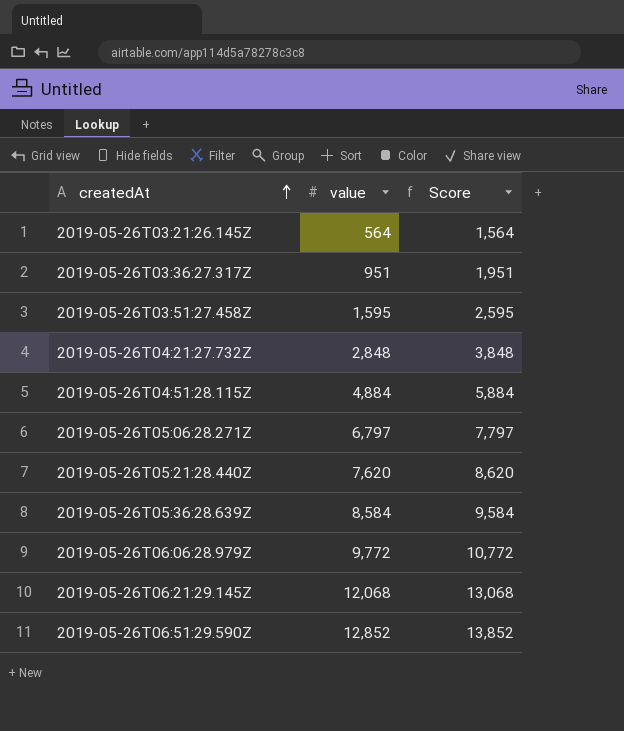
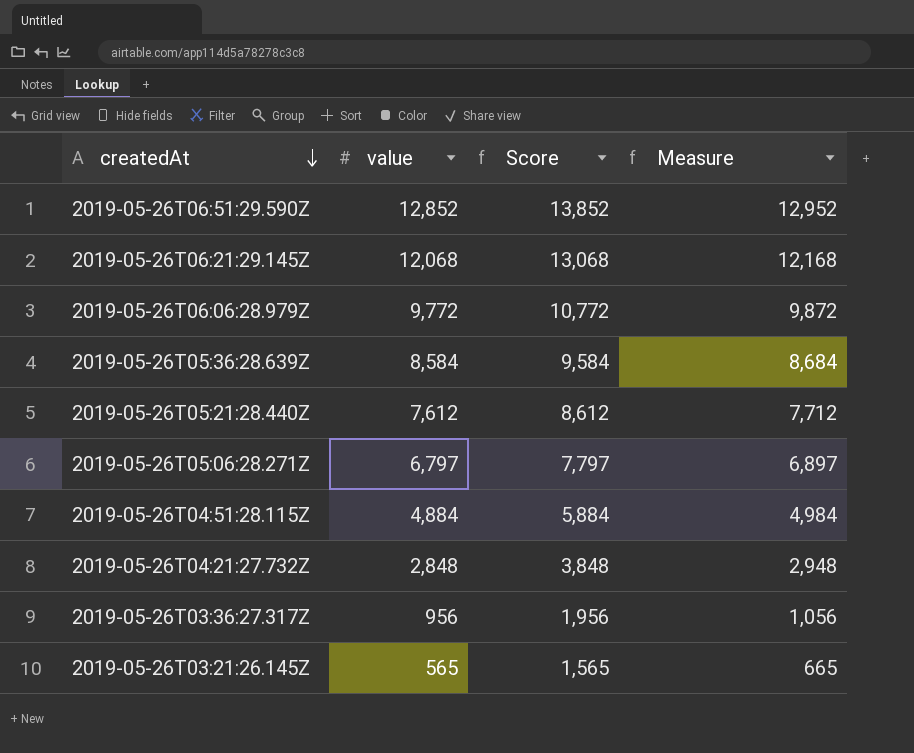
row order: createdAt ascending -> createdAt descending
column Measure | formula: none -> [value] + 100
row 2019-05-26T03:51:27.458Z: 1,595 | 2,595 -> none
2019-05-26T05:21:28.440Z | value: 7,620 -> 7,612
2019-05-26T05:21:28.440Z | Score: 8,620 -> 8,612
2019-05-26T03:36:27.317Z | value: 951 -> 956
2019-05-26T03:36:27.317Z | Score: 1,951 -> 1,956
2019-05-26T03:21:26.145Z | value: 564 -> 565
2019-05-26T03:21:26.145Z | Score: 1,564 -> 1,565

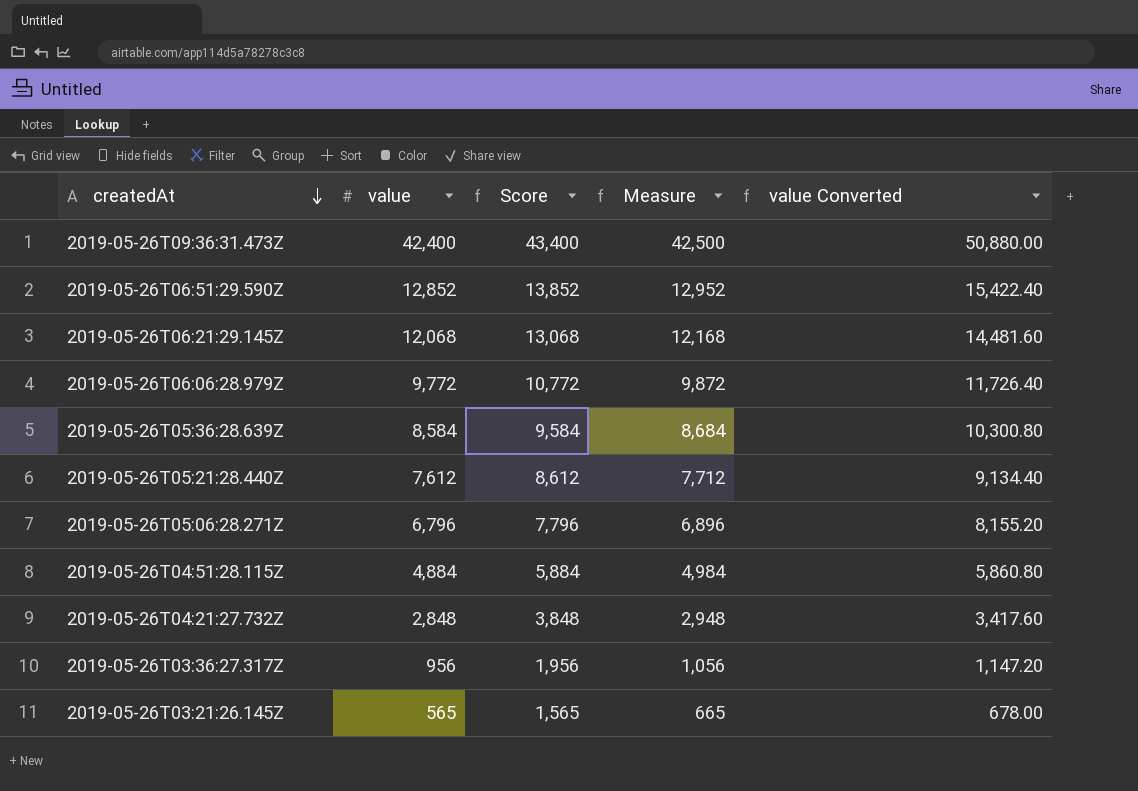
column value Converted | formula: none -> [value] * 1.2
row 2019-05-26T09:36:31.473Z: none -> 42,400 | 43,400 | 42,500 | 50,880.00
2019-05-26T05:06:28.271Z | value: 6,797 -> 6,796
2019-05-26T05:06:28.271Z | Score: 7,797 -> 7,796
2019-05-26T05:06:28.271Z | Measure: 6,897 -> 6,896

